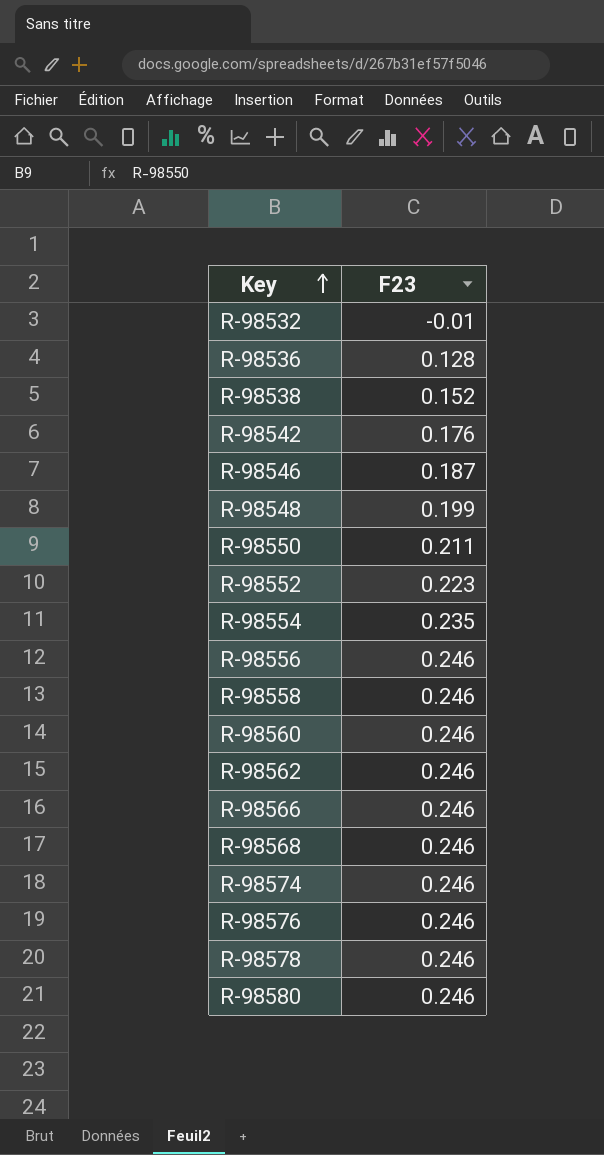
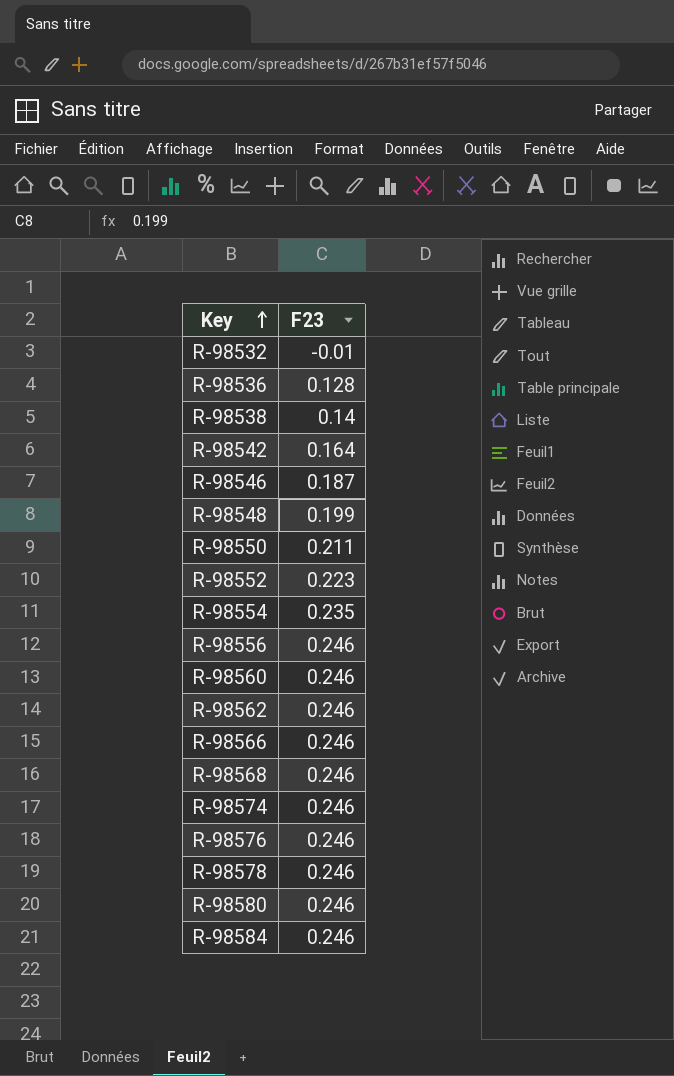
row R-98558: 0.246 -> none
R-98538 | F23: 0.152 -> 0.14
R-98542 | F23: 0.176 -> 0.164
row R-98584: none -> 0.246

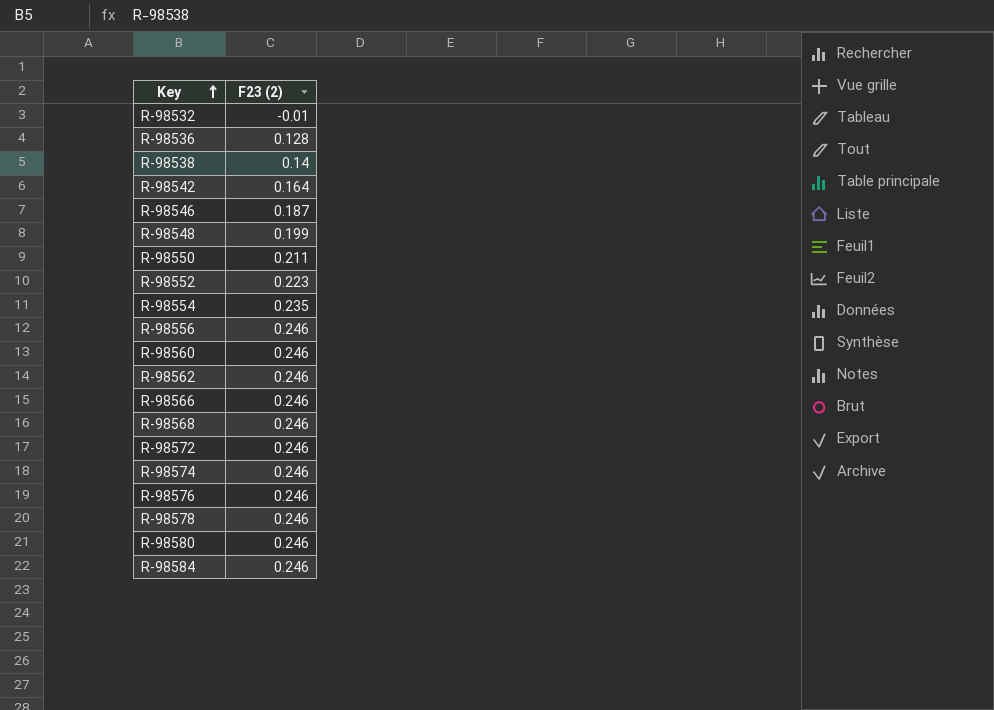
column name: F23 -> F23 (2)
row R-98572: none -> 0.246

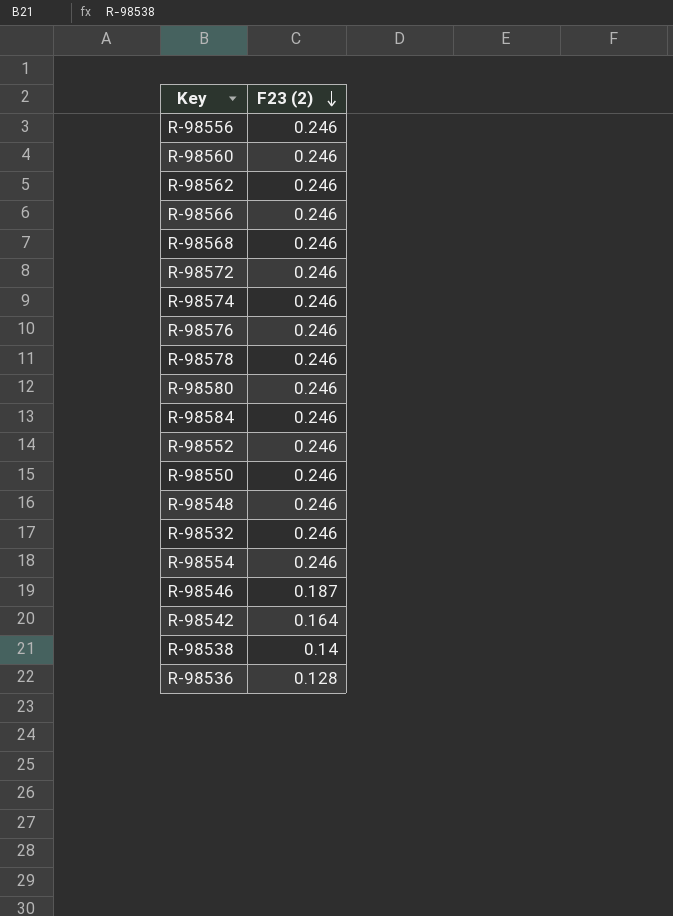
row order: Key ascending -> F23 (2) descending
R-98552 | F23 (2): 0.223 -> 0.246
R-98550 | F23 (2): 0.211 -> 0.246
R-98548 | F23 (2): 0.199 -> 0.246
R-98532 | F23 (2): -0.01 -> 0.246
R-98554 | F23 (2): 0.235 -> 0.246

